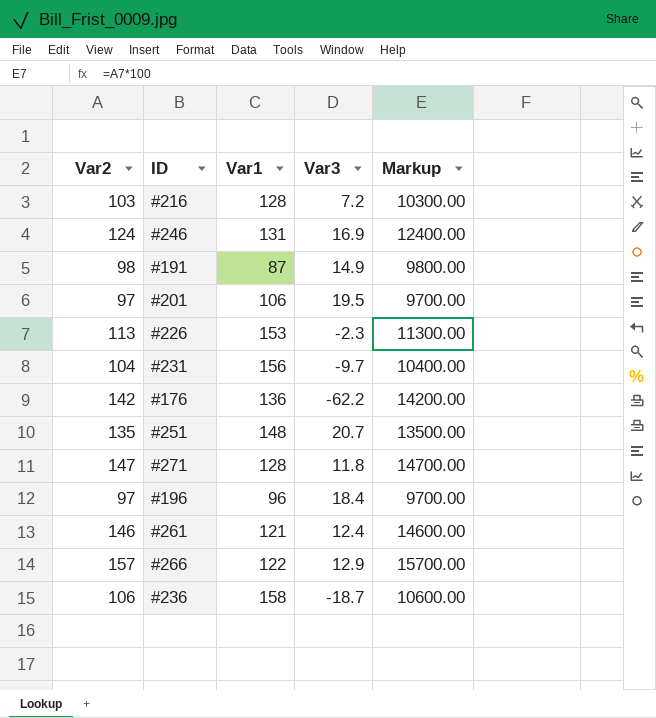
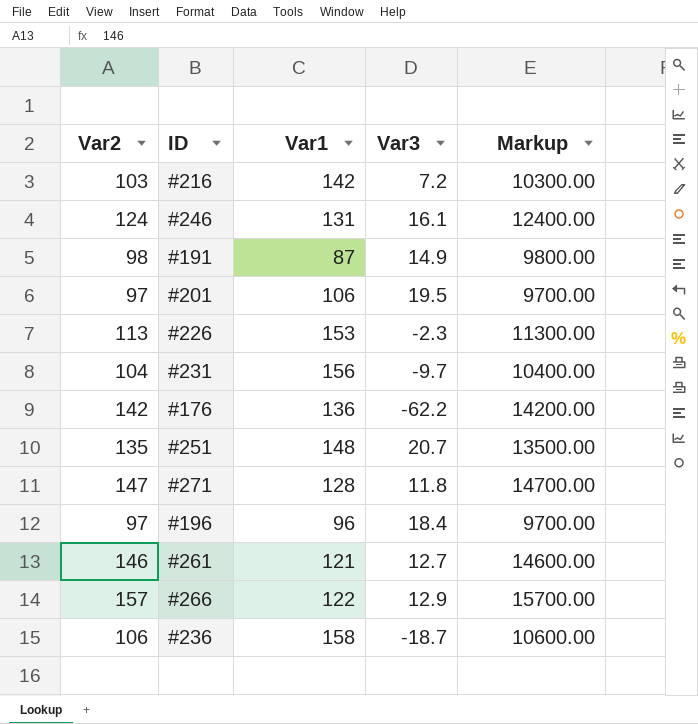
#216 | Var1: 128 -> 142
#246 | Var3: 16.9 -> 16.1
#261 | Var3: 12.4 -> 12.7

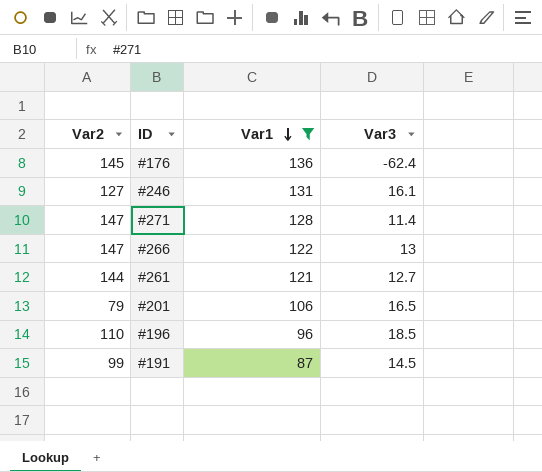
filter: none -> Var1 <= 136
row order: none -> Var1 descending
column Markup | formula: [Var2] * 100 -> none
#176 | Var2: 142 -> 145
#176 | Var3: -62.2 -> -62.4
#246 | Var2: 124 -> 127
#271 | Var3: 11.8 -> 11.4
#266 | Var2: 157 -> 147
#266 | Var3: 12.9 -> 13
#261 | Var2: 146 -> 144
#201 | Var2: 97 -> 79
#201 | Var3: 19.5 -> 16.5
#196 | Var2: 97 -> 110
#196 | Var3: 18.4 -> 18.5
#191 | Var2: 98 -> 99
#191 | Var3: 14.9 -> 14.5

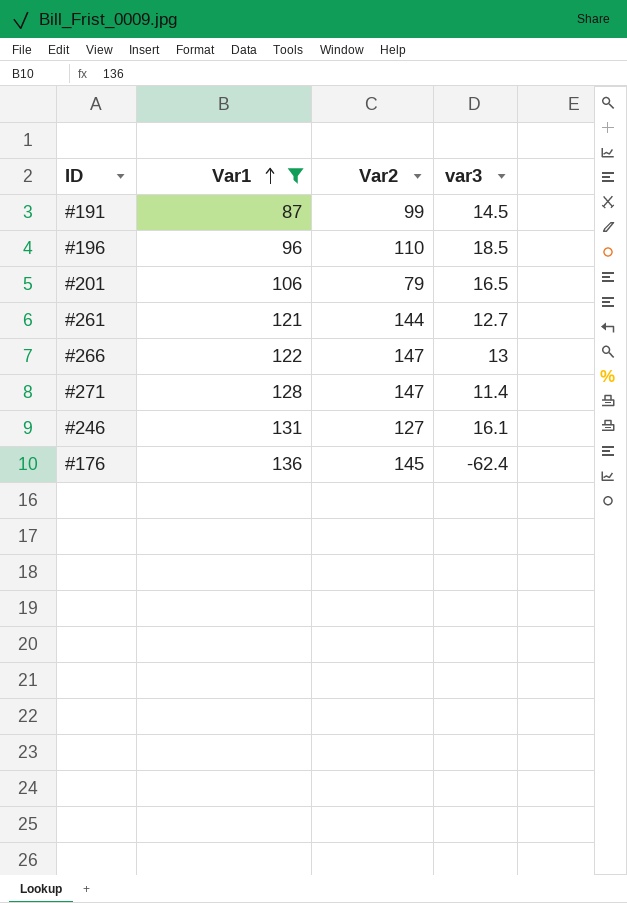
row order: Var1 descending -> Var1 ascending
column Var2 | position: 1 -> 3
column name: Var3 -> var3

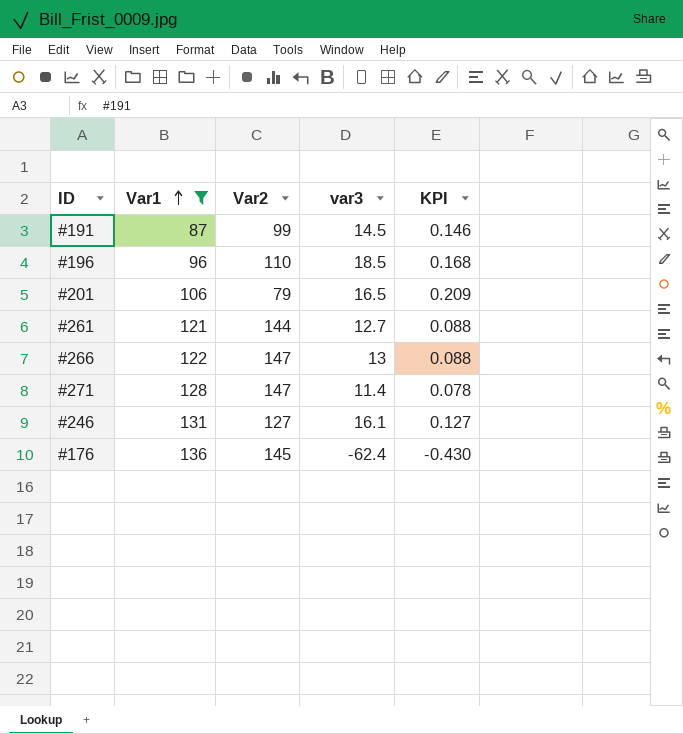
column KPI | formula: none -> [var3] / [Var2]

